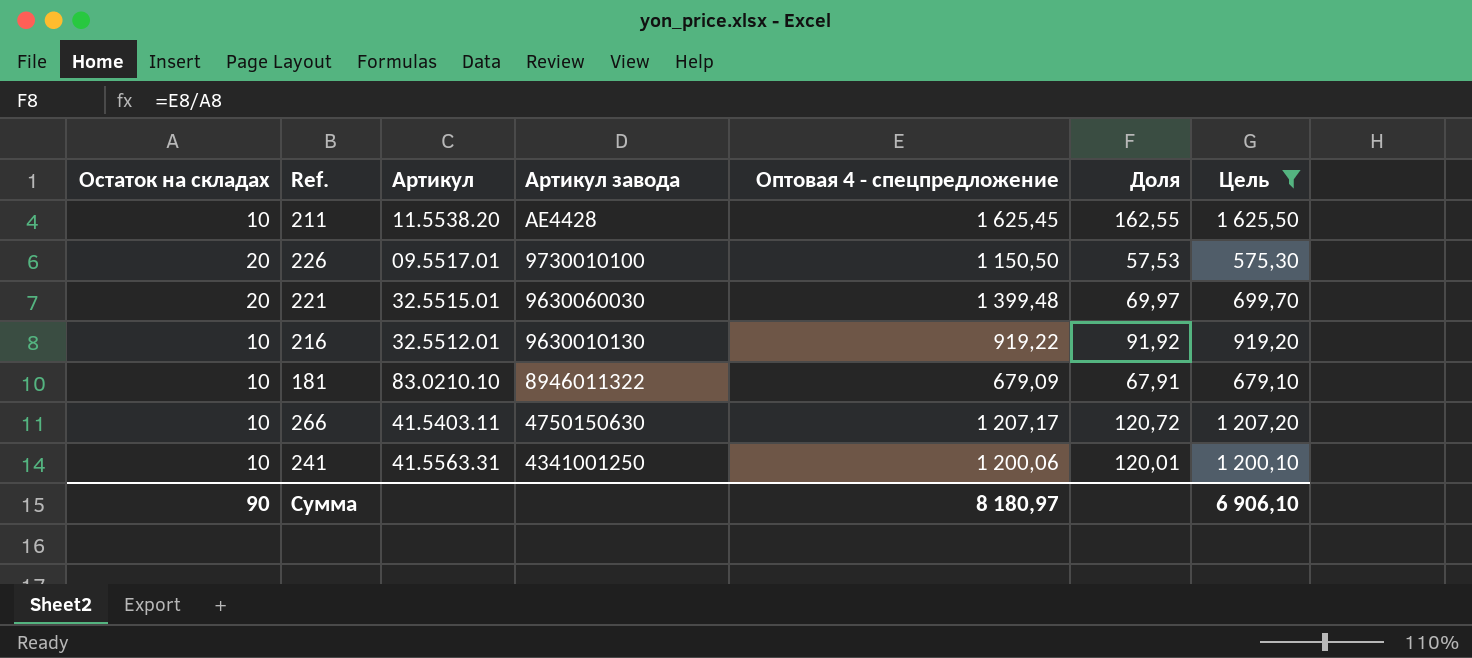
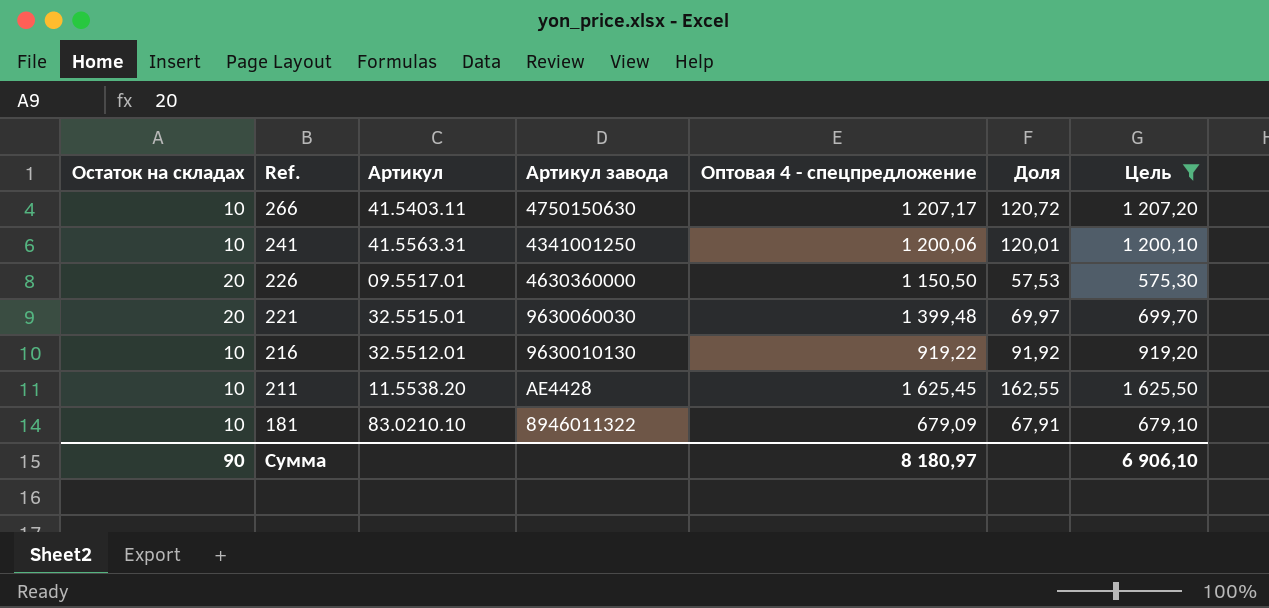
row order: Артикул завода descending -> Ref. descending
226 | Артикул завода: 9730010100 -> 4630360000

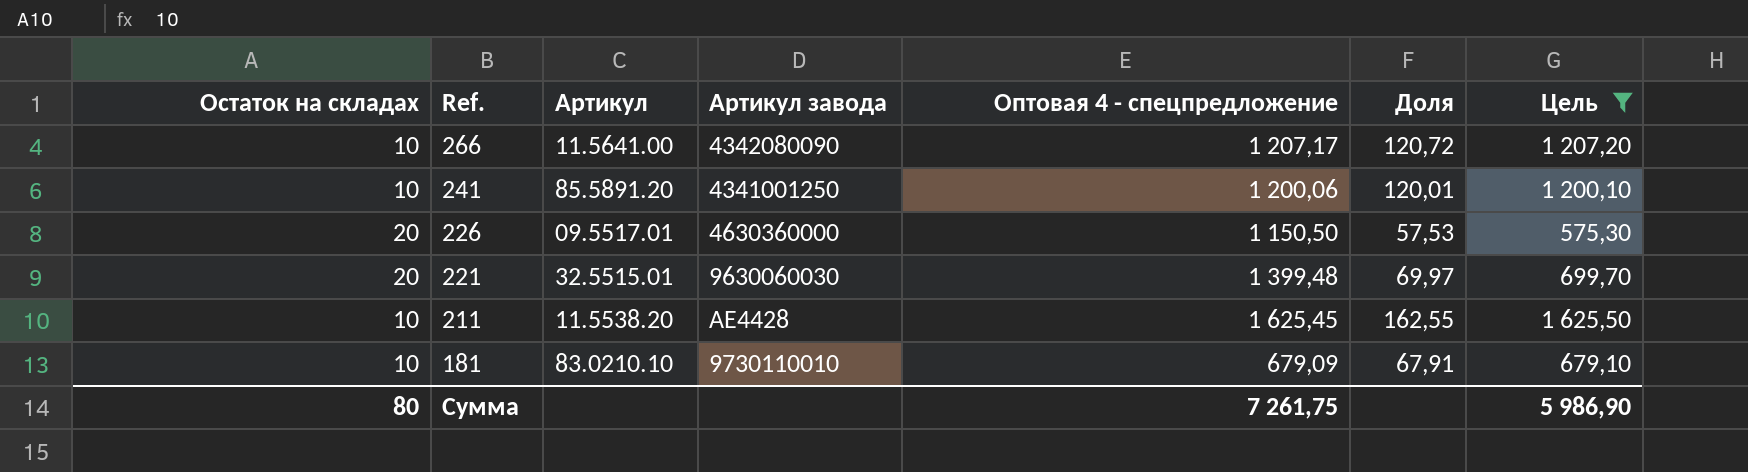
row 216: 10 | 32.5512.01 | 9630010130 | 919,22 | 91,92 | 919,20 -> none
266 | Артикул: 41.5403.11 -> 11.5641.00
266 | Артикул завода: 4750150630 -> 4342080090
241 | Артикул: 41.5563.31 -> 85.5891.20
181 | Артикул завода: 8946011322 -> 9730110010
Сумма | Остаток на складах: 90 -> 80
Сумма | Оптовая 4 - спецпредложение: 8 180,97 -> 7 261,75
Сумма | Цель: 6 906,10 -> 5 986,90

